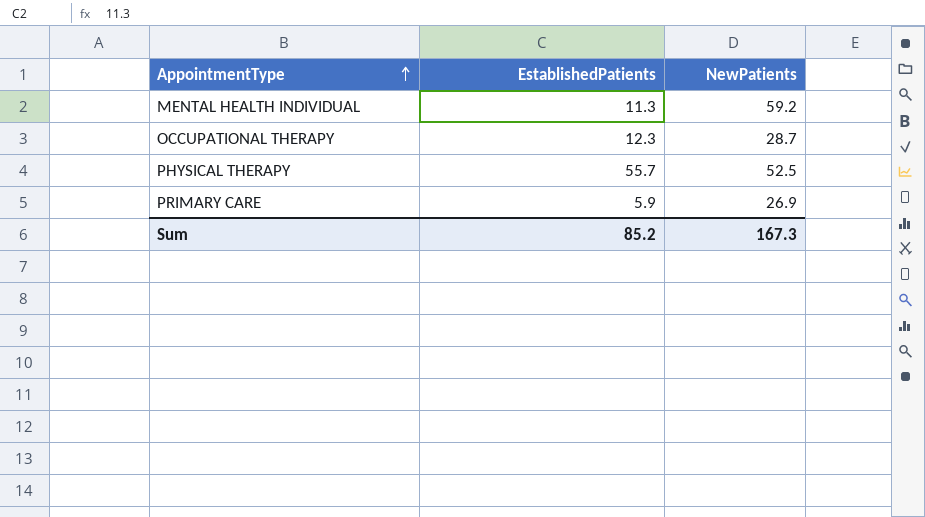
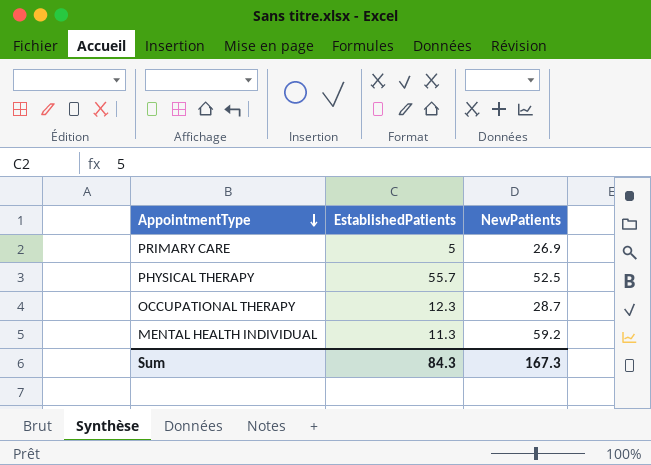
row order: AppointmentType ascending -> AppointmentType descending
PRIMARY CARE | EstablishedPatients: 5.9 -> 5
Sum | EstablishedPatients: 85.2 -> 84.3

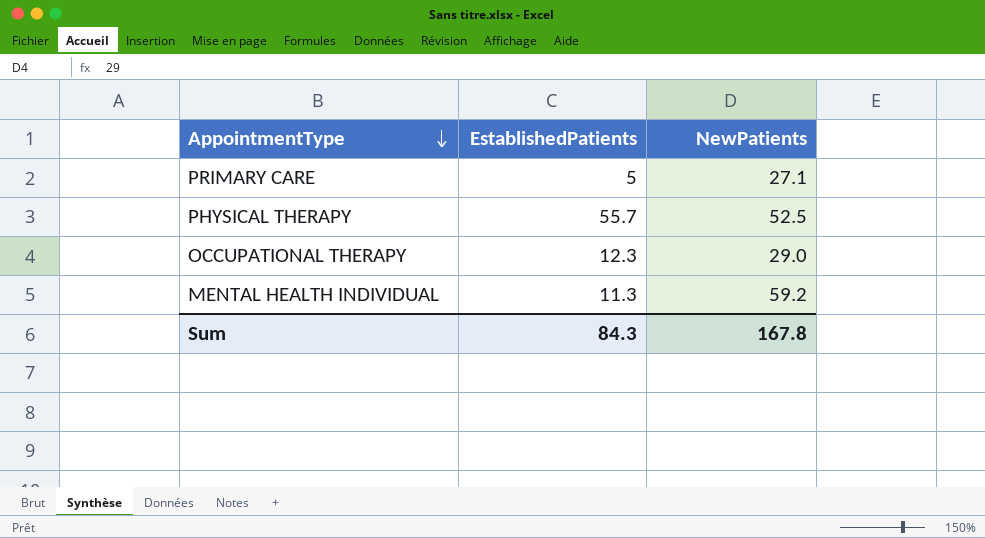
PRIMARY CARE | NewPatients: 26.9 -> 27.1
OCCUPATIONAL THERAPY | NewPatients: 28.7 -> 29.0
Sum | NewPatients: 167.3 -> 167.8

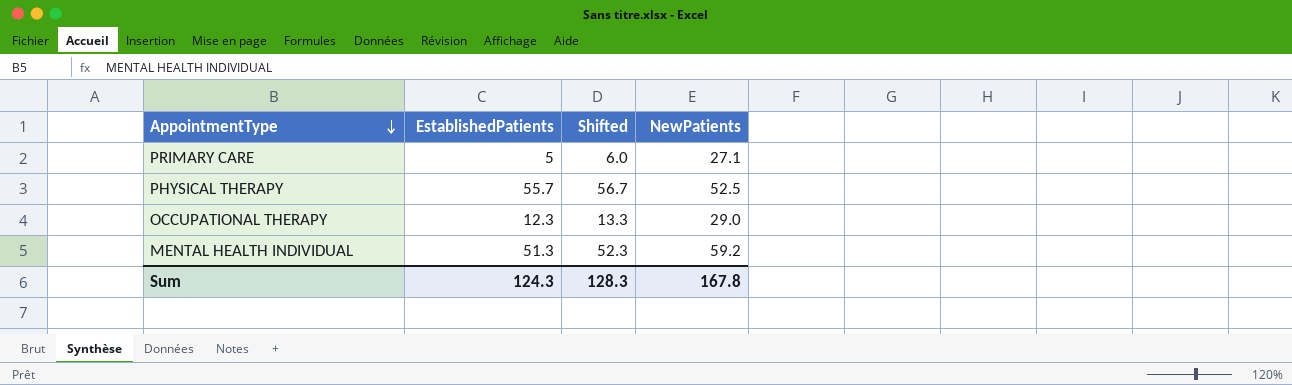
column Shifted | formula: none -> [EstablishedPatients] + 1
MENTAL HEALTH INDIVIDUAL | EstablishedPatients: 11.3 -> 51.3
Sum | EstablishedPatients: 84.3 -> 124.3

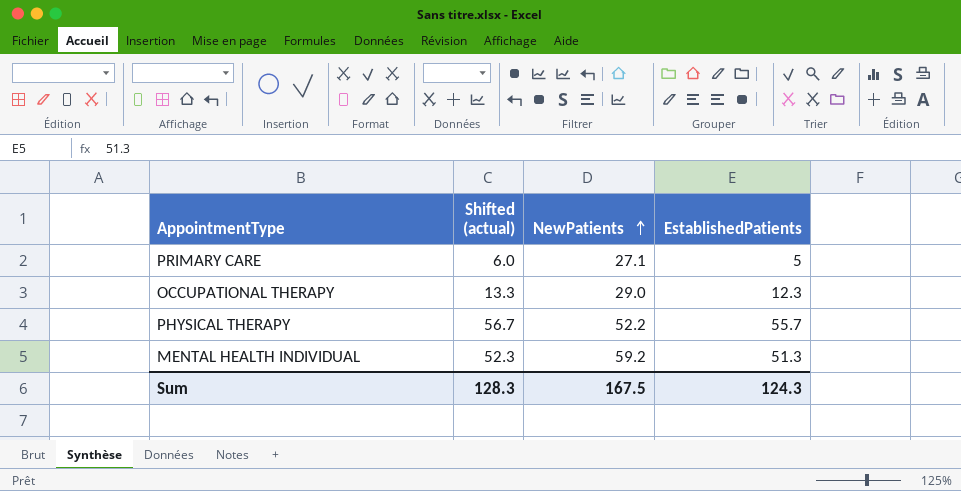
row order: AppointmentType descending -> NewPatients ascending
column name: Shifted -> Shifted (actual)
column EstablishedPatients | position: 2 -> 4
PHYSICAL THERAPY | NewPatients: 52.5 -> 52.2
Sum | NewPatients: 167.8 -> 167.5

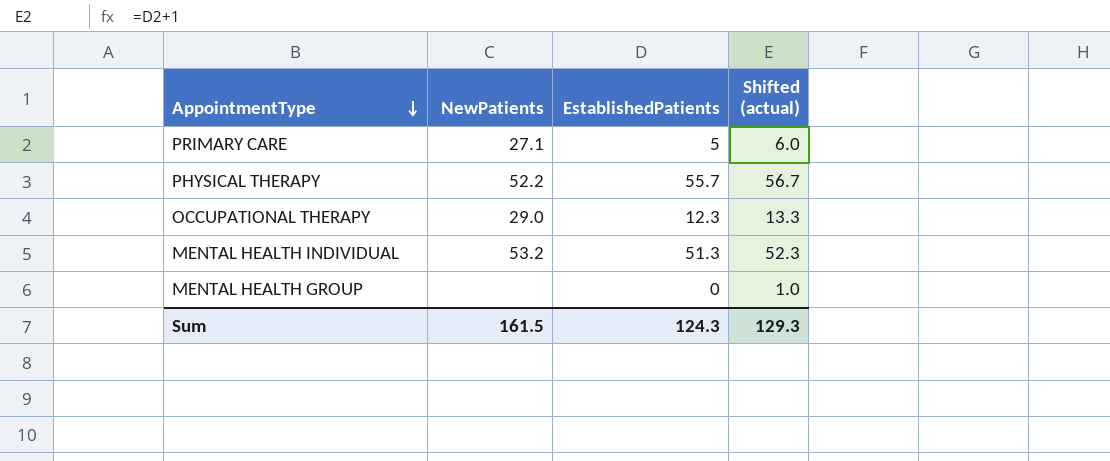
row order: NewPatients ascending -> AppointmentType descending
column Shifted (actual) | position: 2 -> 4
MENTAL HEALTH INDIVIDUAL | NewPatients: 59.2 -> 53.2
row MENTAL HEALTH GROUP: none -> none | 0 | 1.0
Sum | NewPatients: 167.5 -> 161.5
Sum | Shifted (actual): 128.3 -> 129.3

